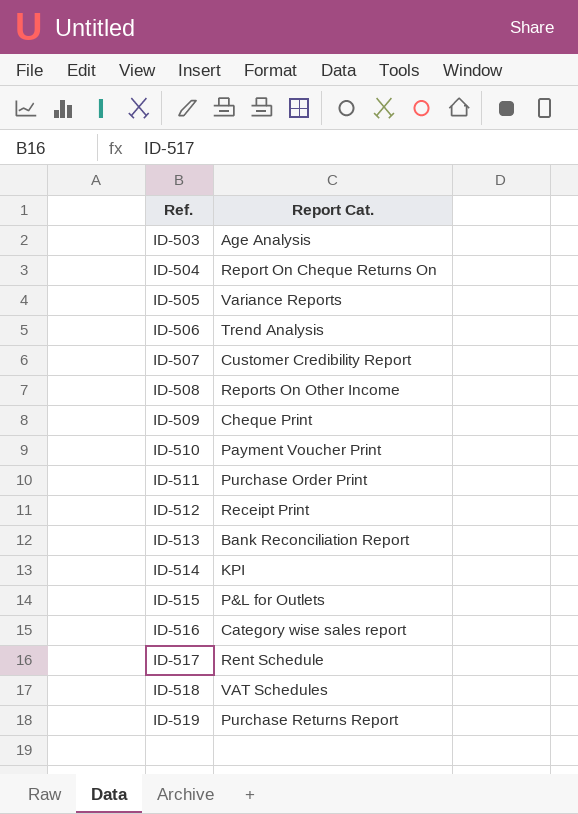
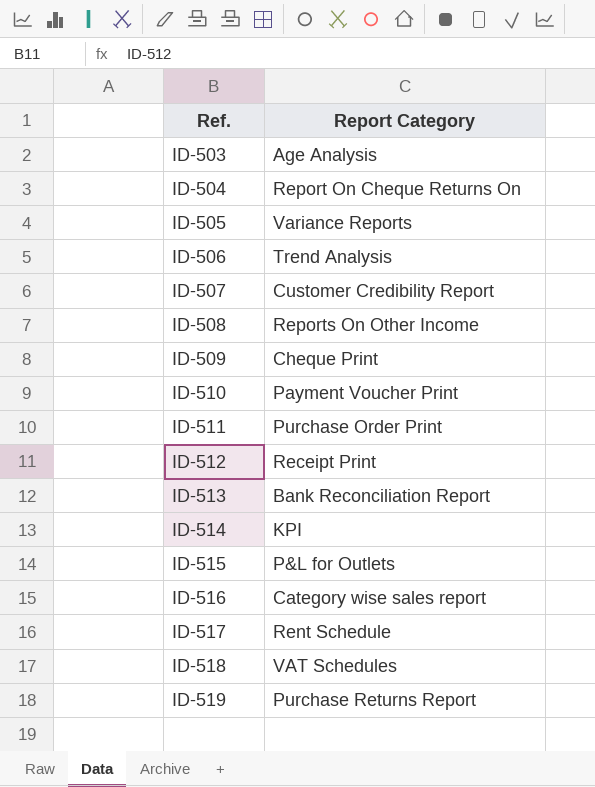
column name: Report Cat. -> Report Category

